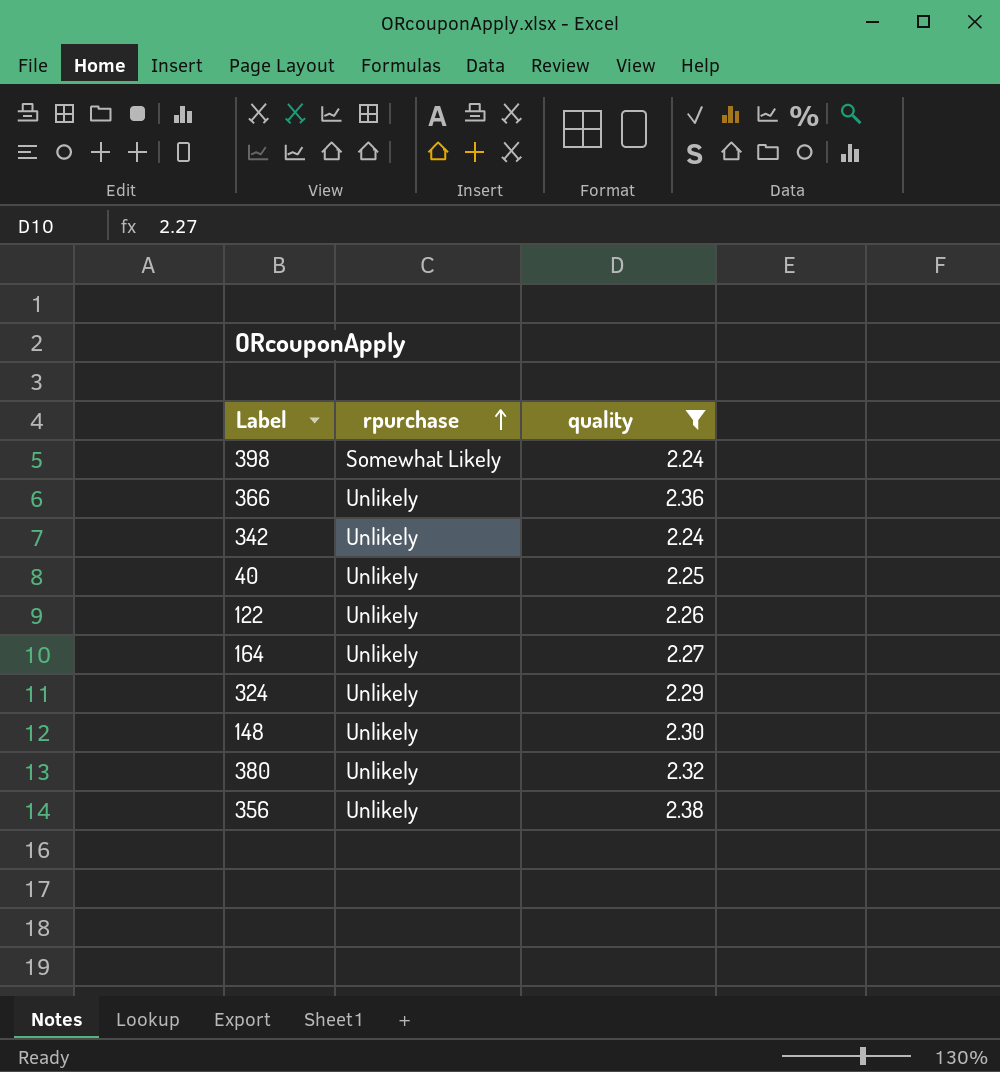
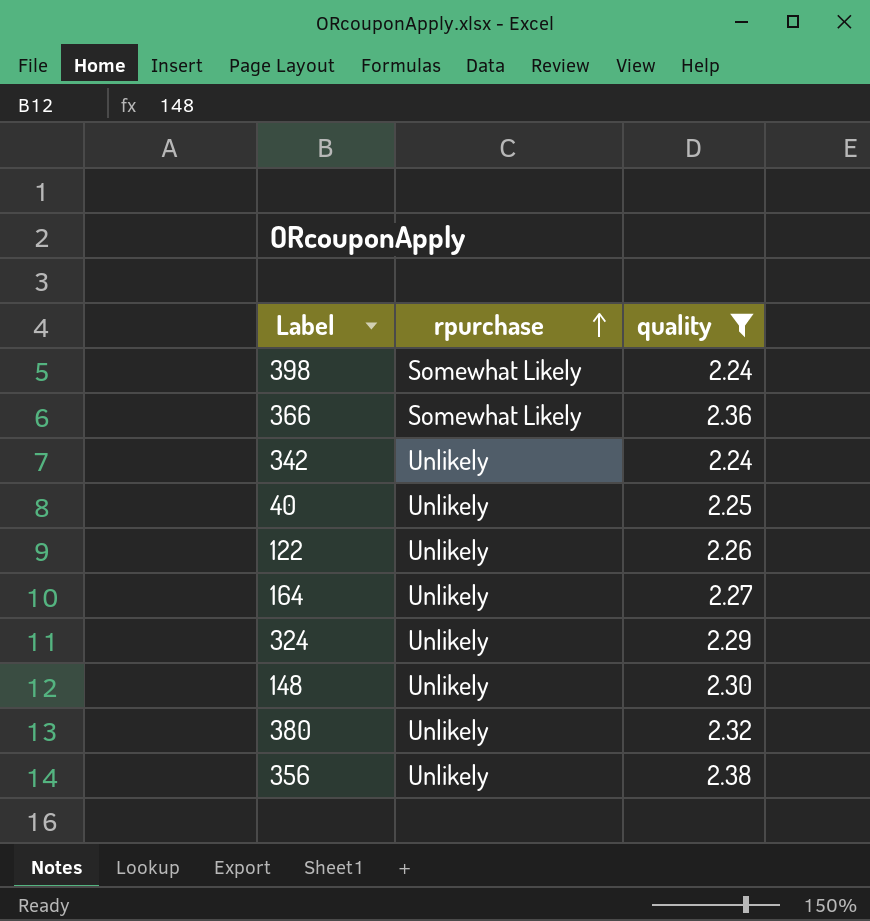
366 | rpurchase: Unlikely -> Somewhat Likely

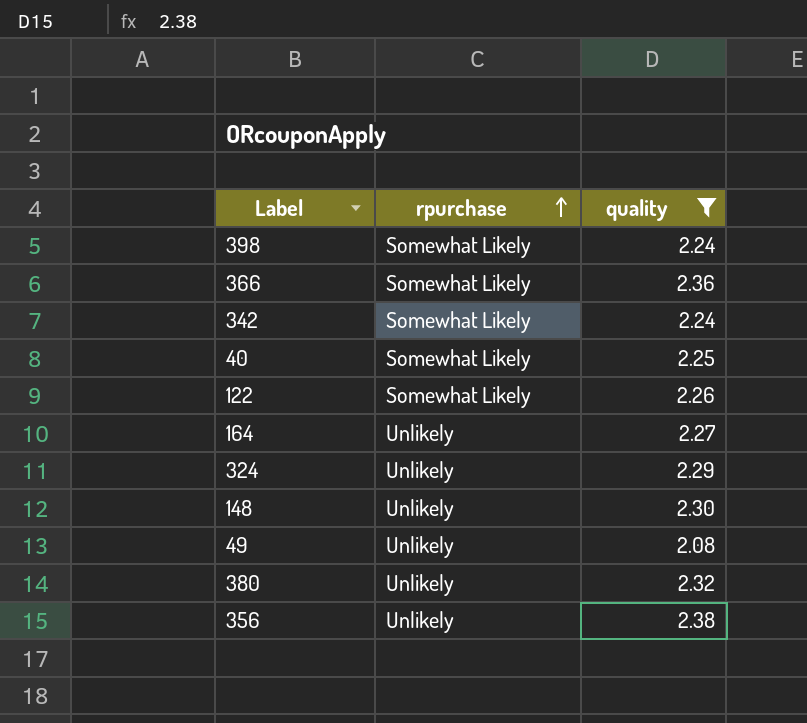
342 | rpurchase: Unlikely -> Somewhat Likely
40 | rpurchase: Unlikely -> Somewhat Likely
122 | rpurchase: Unlikely -> Somewhat Likely
row 49: none -> Unlikely | 2.08

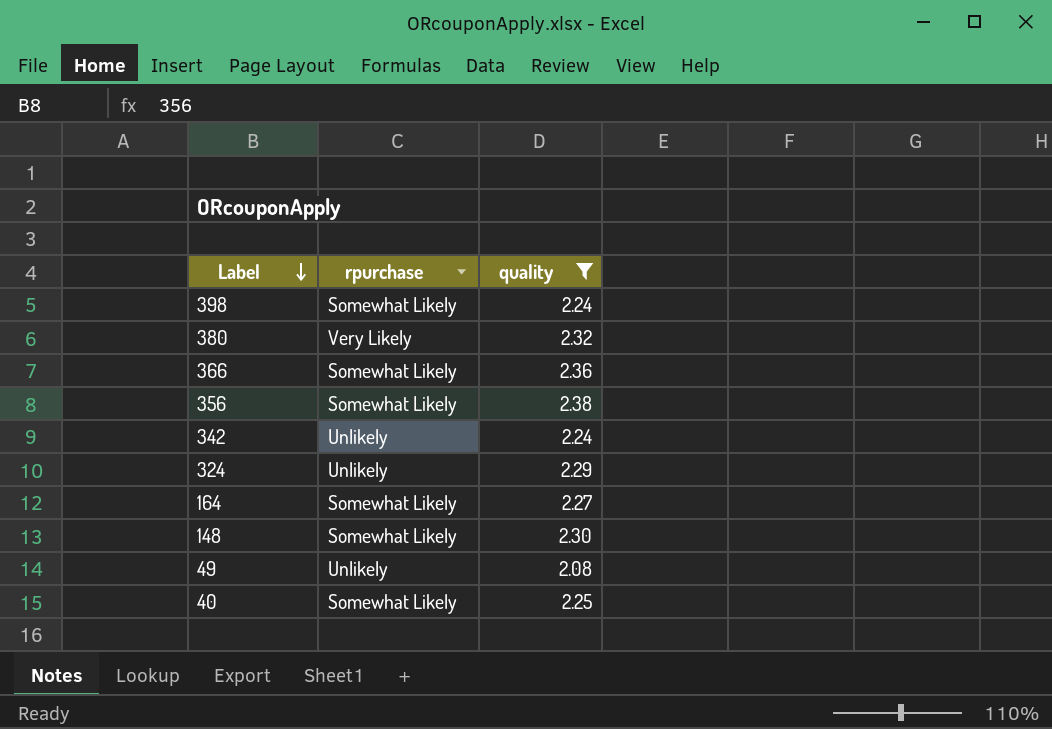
row order: rpurchase ascending -> Label descending
row 122: Somewhat Likely | 2.26 -> none
380 | rpurchase: Unlikely -> Very Likely
356 | rpurchase: Unlikely -> Somewhat Likely
342 | rpurchase: Somewhat Likely -> Unlikely
164 | rpurchase: Unlikely -> Somewhat Likely
148 | rpurchase: Unlikely -> Somewhat Likely

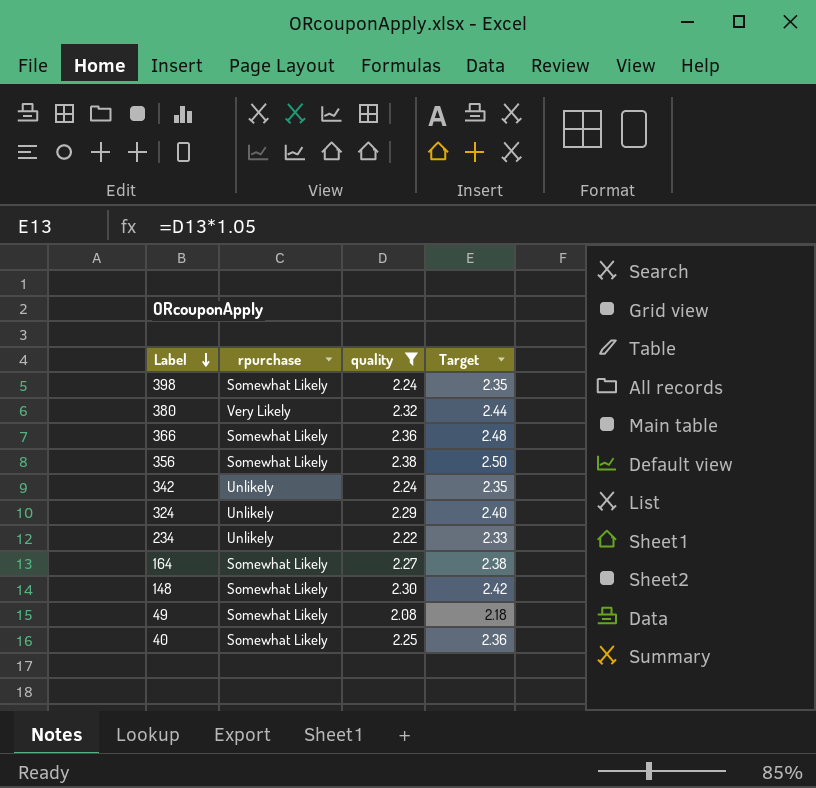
column Target | formula: none -> [quality] * 1.05
row 234: none -> Unlikely | 2.22 | 2.33
49 | rpurchase: Unlikely -> Somewhat Likely

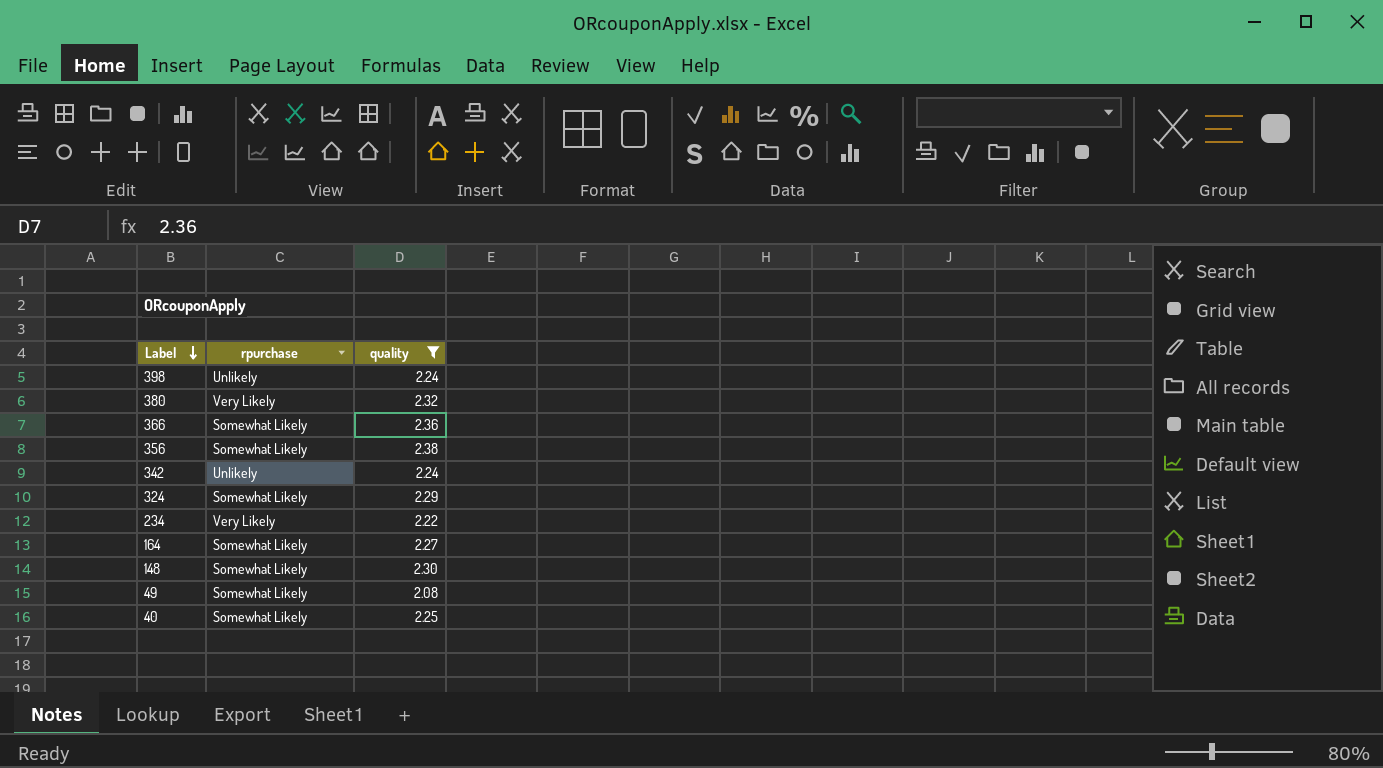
column Target | formula: [quality] * 1.05 -> none
398 | rpurchase: Somewhat Likely -> Unlikely
324 | rpurchase: Unlikely -> Somewhat Likely
234 | rpurchase: Unlikely -> Very Likely

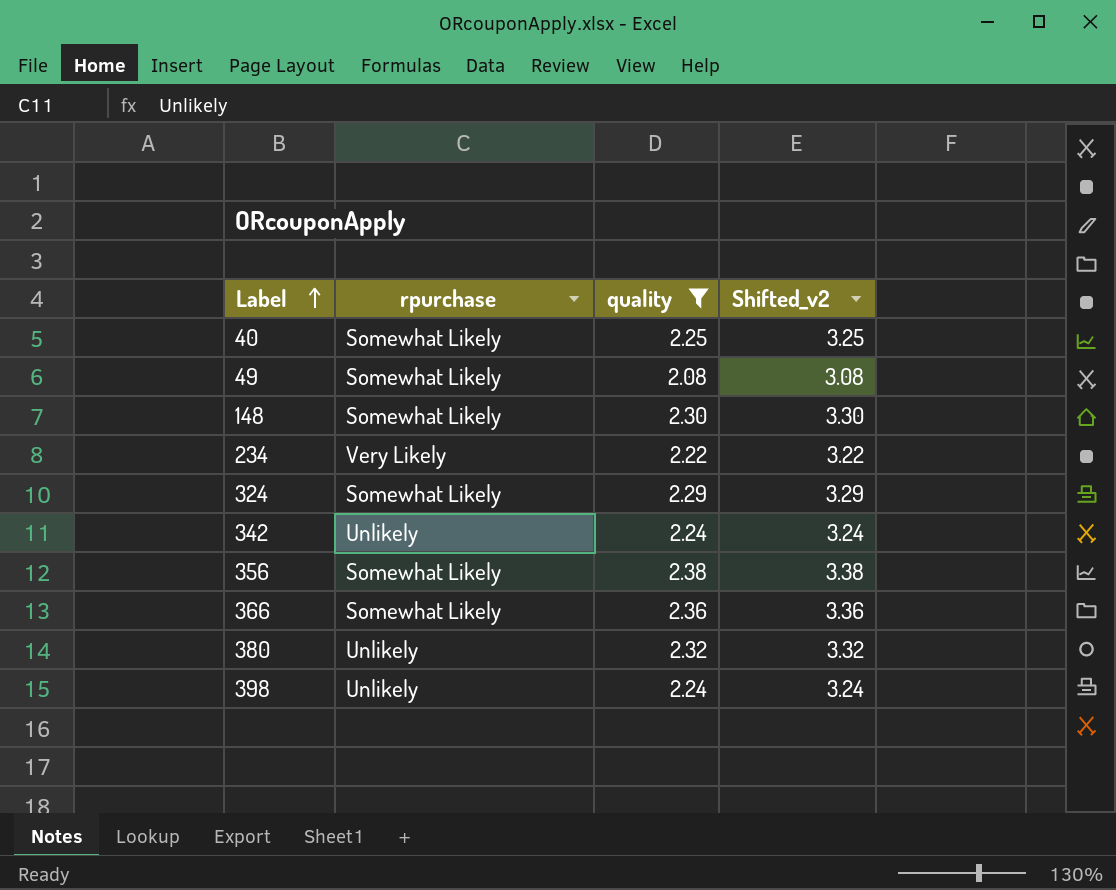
row order: Label descending -> Label ascending
column Shifted_v2 | formula: none -> [quality] + 1
row 164: Somewhat Likely | 2.27 -> none
380 | rpurchase: Very Likely -> Unlikely

